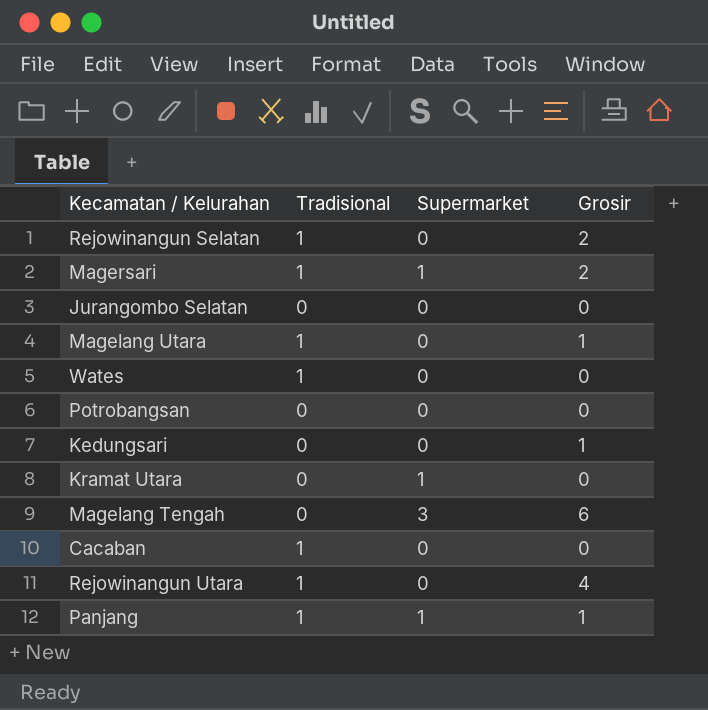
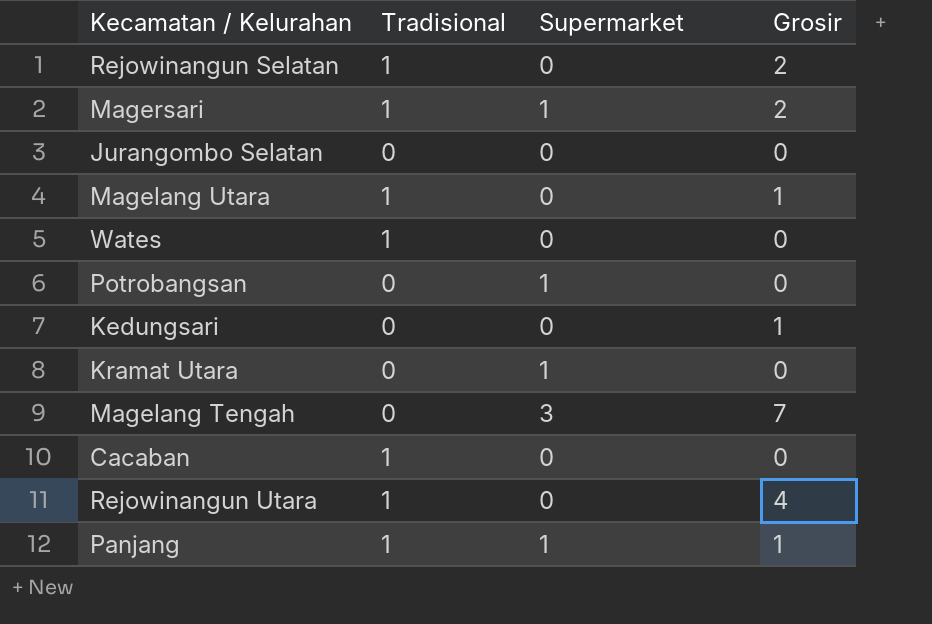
Potrobangsan | Supermarket: 0 -> 1
Magelang Tengah | Grosir: 6 -> 7

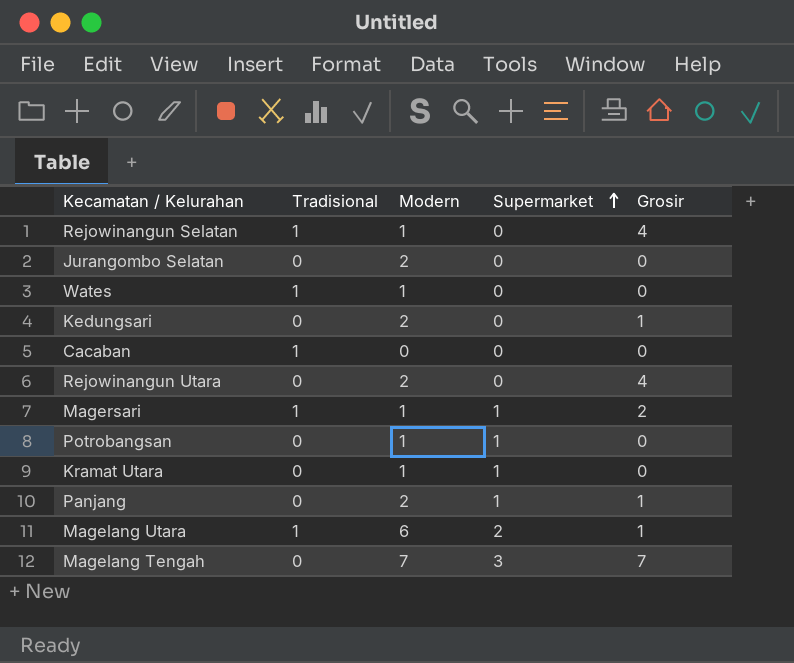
row order: none -> Supermarket ascending
column Modern | position: none -> 3
Rejowinangun Selatan | Grosir: 2 -> 4
Rejowinangun Utara | Tradisional: 1 -> 0
Panjang | Tradisional: 1 -> 0
Magelang Utara | Supermarket: 0 -> 2

